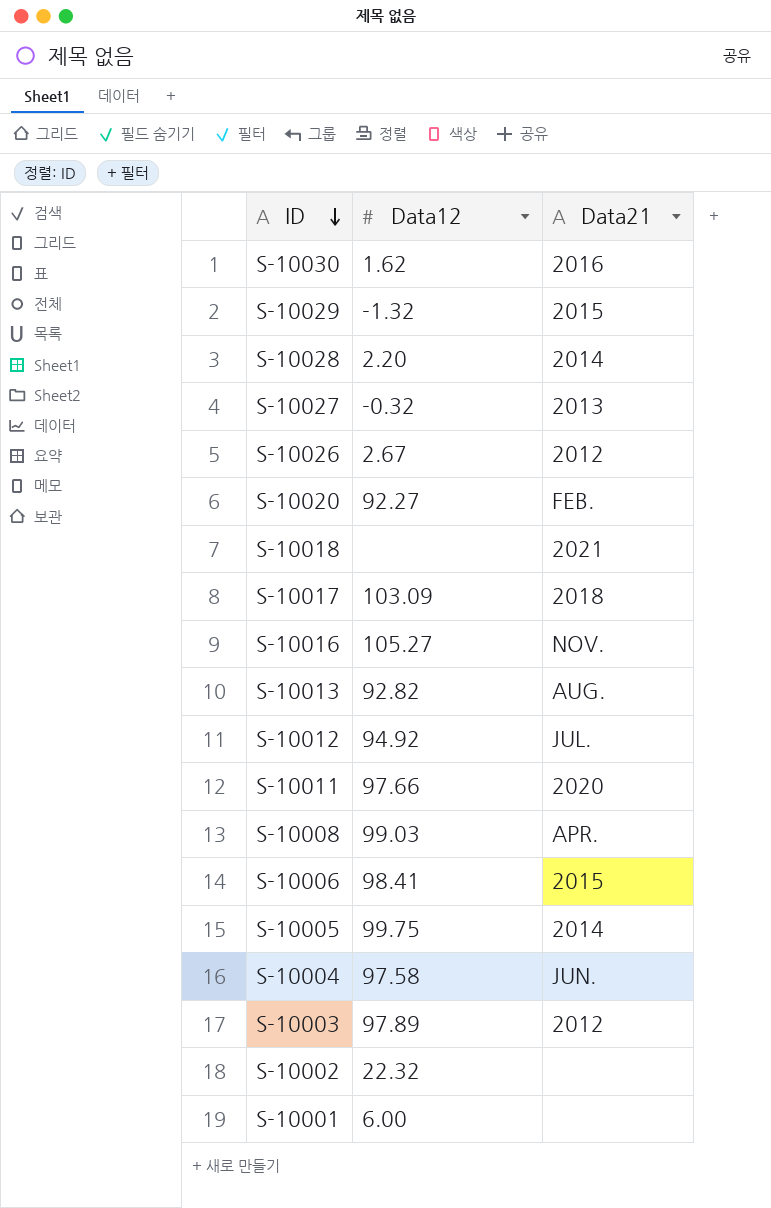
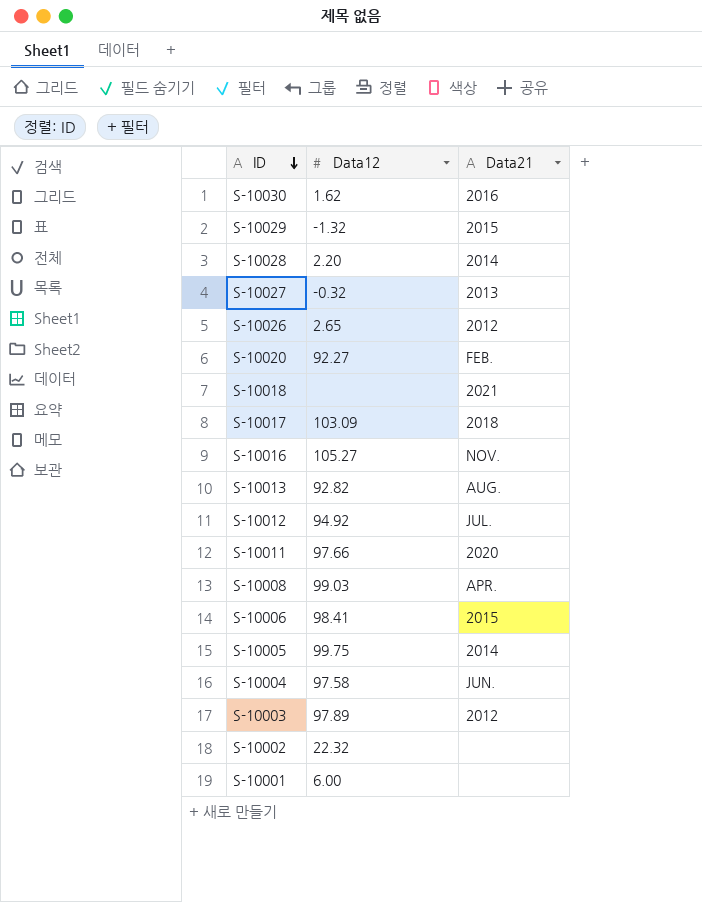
S-10026 | Data12: 2.67 -> 2.65

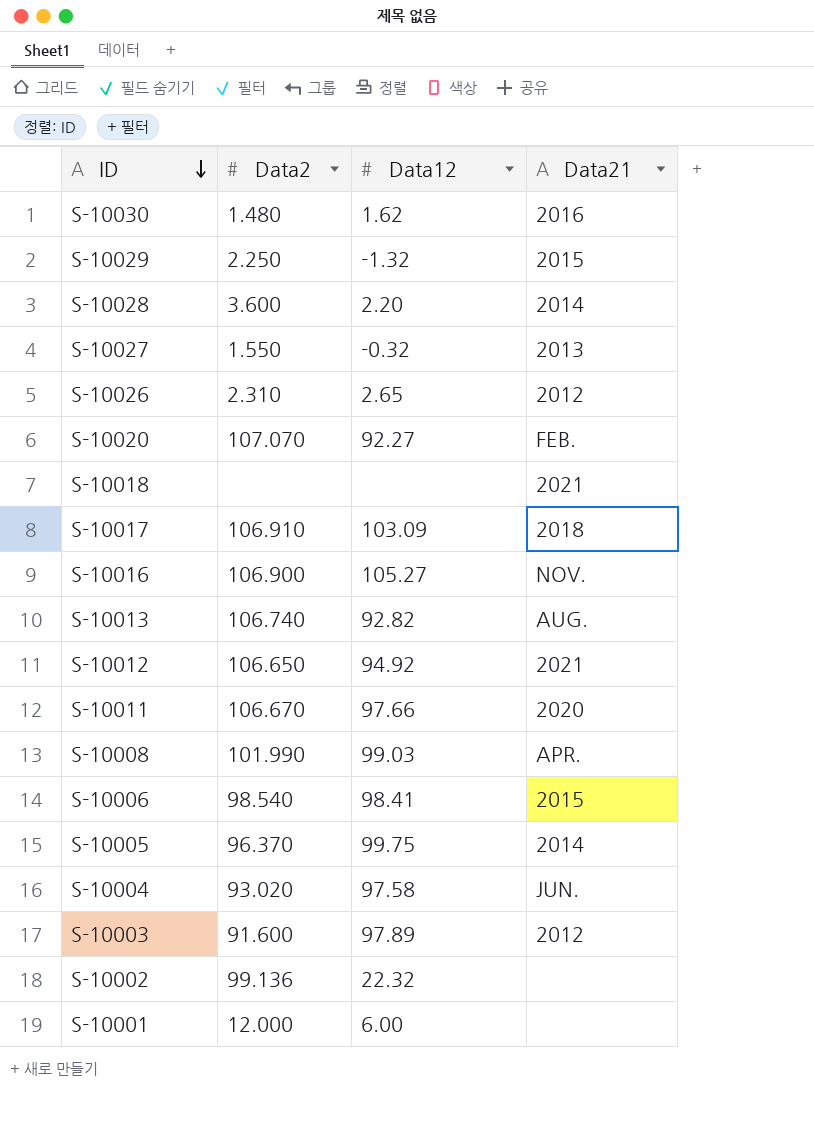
column Data2 | position: none -> 2
S-10012 | Data21: JUL. -> 2021

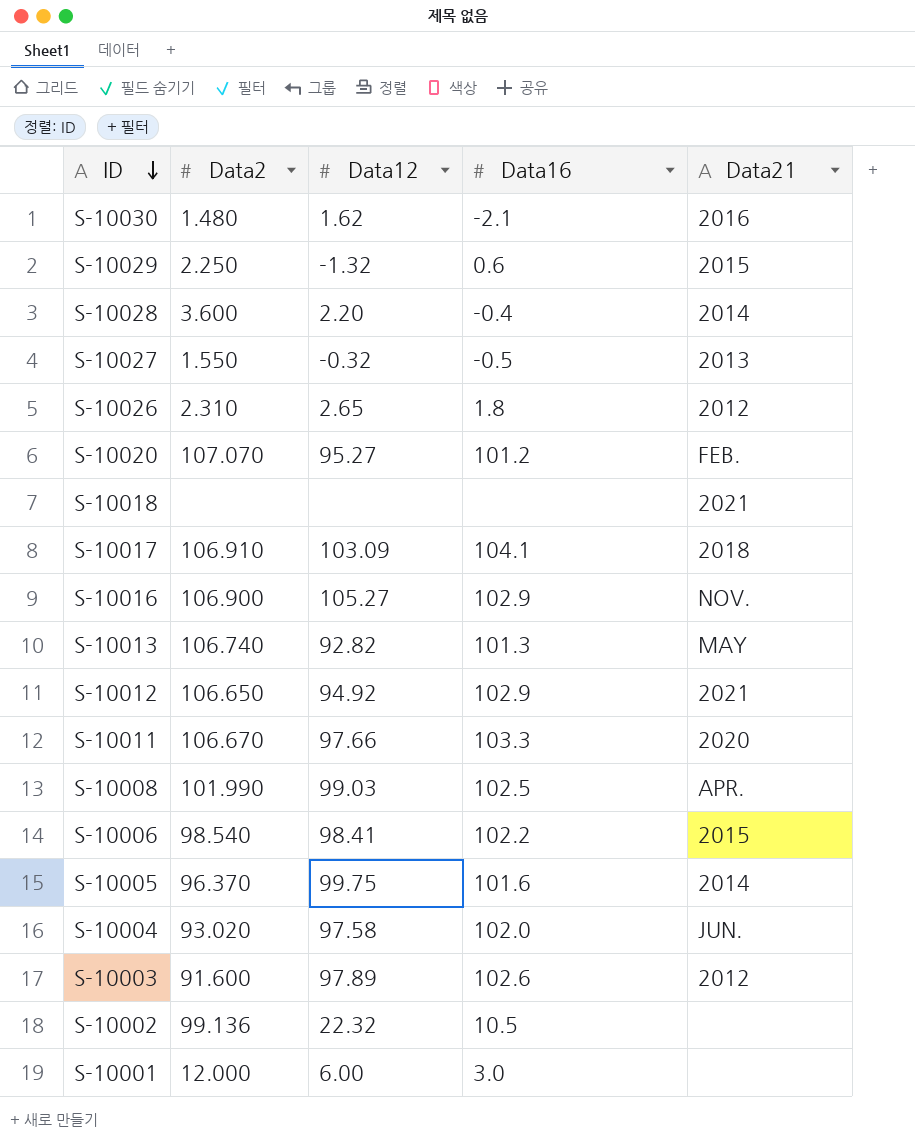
column Data16 | position: none -> 4
S-10020 | Data12: 92.27 -> 95.27
S-10013 | Data21: AUG. -> MAY

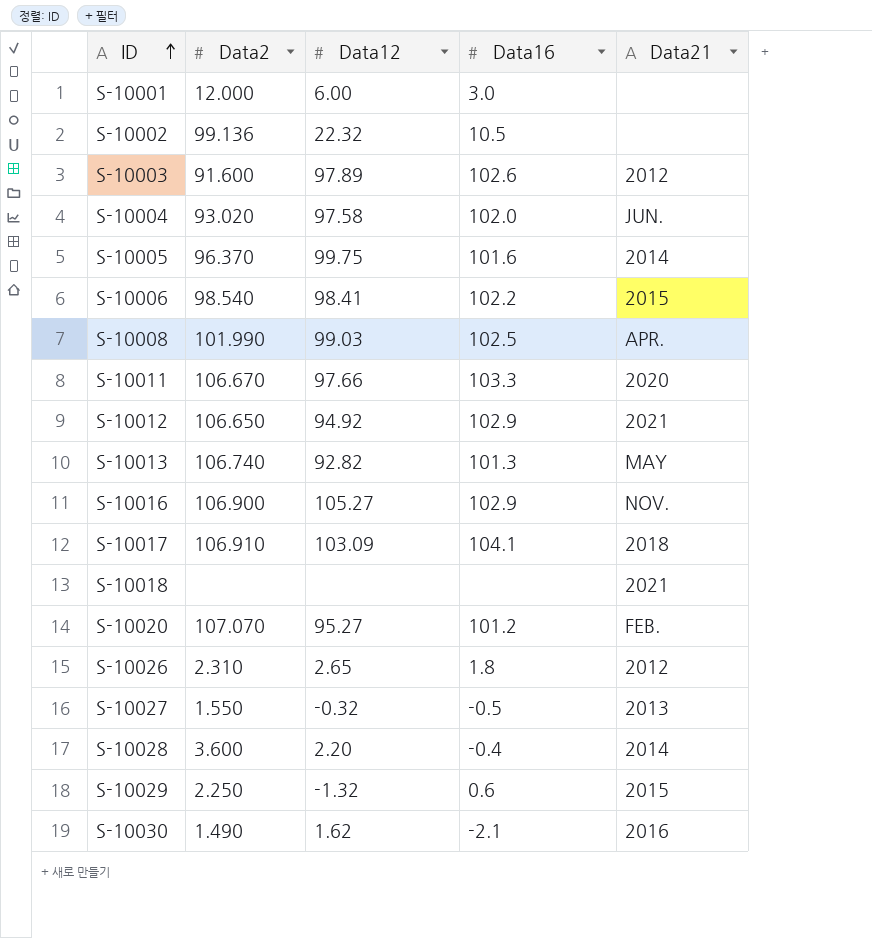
row order: ID descending -> ID ascending
S-10030 | Data2: 1.480 -> 1.490

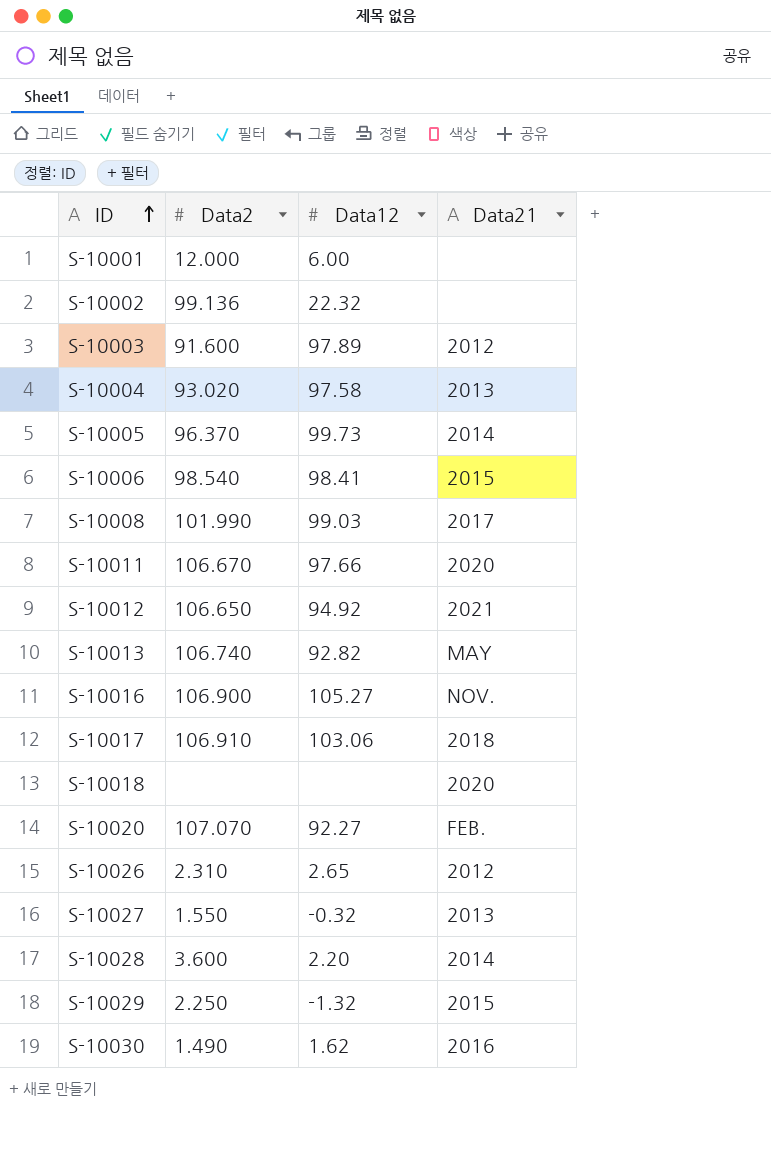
column Data16 | position: 4 -> none
S-10004 | Data21: JUN. -> 2013
S-10005 | Data12: 99.75 -> 99.73
S-10008 | Data21: APR. -> 2017
S-10017 | Data12: 103.09 -> 103.06
S-10018 | Data21: 2021 -> 2020
S-10020 | Data12: 95.27 -> 92.27

